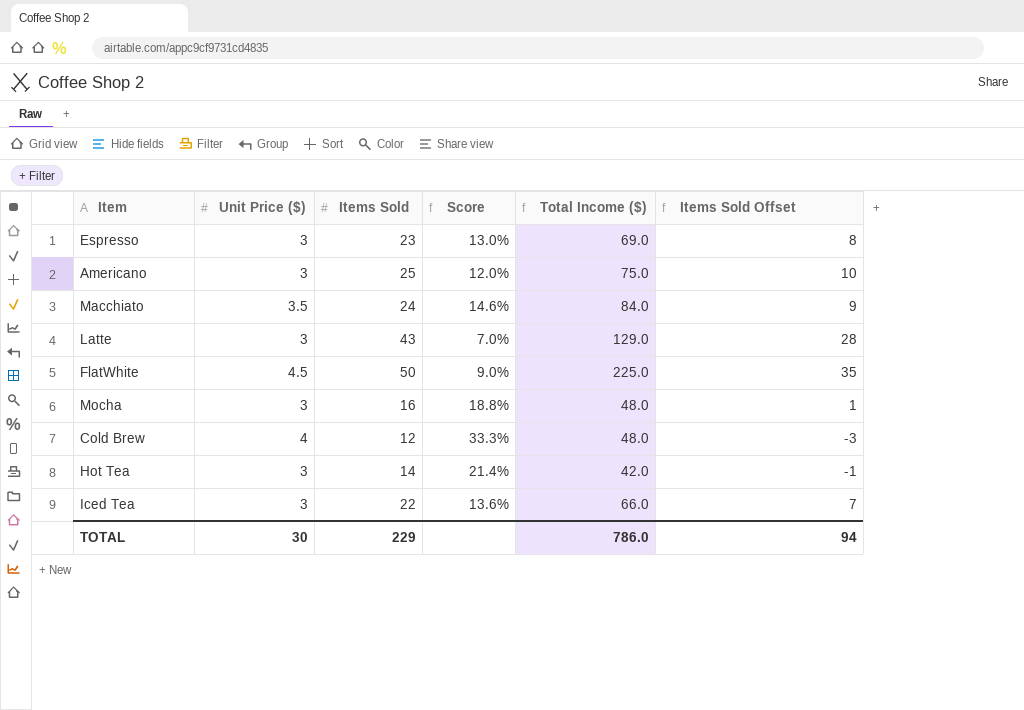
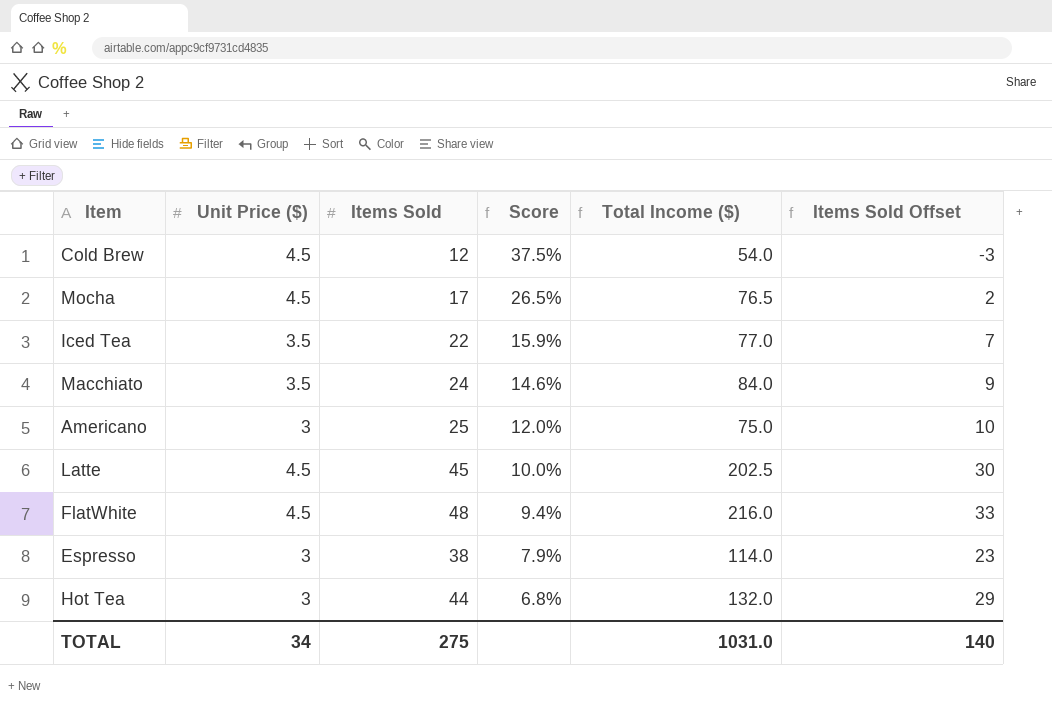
row order: none -> Score descending
Cold Brew | Unit Price ($): 4 -> 4.5
Cold Brew | Score: 33.3% -> 37.5%
Cold Brew | Total Income ($): 48.0 -> 54.0
Mocha | Unit Price ($): 3 -> 4.5
Mocha | Items Sold: 16 -> 17
Mocha | Score: 18.8% -> 26.5%
Mocha | Total Income ($): 48.0 -> 76.5
Mocha | Items Sold Offset: 1 -> 2
Iced Tea | Unit Price ($): 3 -> 3.5
Iced Tea | Score: 13.6% -> 15.9%
Iced Tea | Total Income ($): 66.0 -> 77.0
Latte | Unit Price ($): 3 -> 4.5
Latte | Items Sold: 43 -> 45
Latte | Score: 7.0% -> 10.0%
Latte | Total Income ($): 129.0 -> 202.5
Latte | Items Sold Offset: 28 -> 30
FlatWhite | Items Sold: 50 -> 48
FlatWhite | Score: 9.0% -> 9.4%
FlatWhite | Total Income ($): 225.0 -> 216.0
FlatWhite | Items Sold Offset: 35 -> 33
Espresso | Items Sold: 23 -> 38
Espresso | Score: 13.0% -> 7.9%
Espresso | Total Income ($): 69.0 -> 114.0
Espresso | Items Sold Offset: 8 -> 23
Hot Tea | Items Sold: 14 -> 44
Hot Tea | Score: 21.4% -> 6.8%
Hot Tea | Total Income ($): 42.0 -> 132.0
Hot Tea | Items Sold Offset: -1 -> 29
TOTAL | Unit Price ($): 30 -> 34
TOTAL | Items Sold: 229 -> 275
TOTAL | Total Income ($): 786.0 -> 1031.0
TOTAL | Items Sold Offset: 94 -> 140

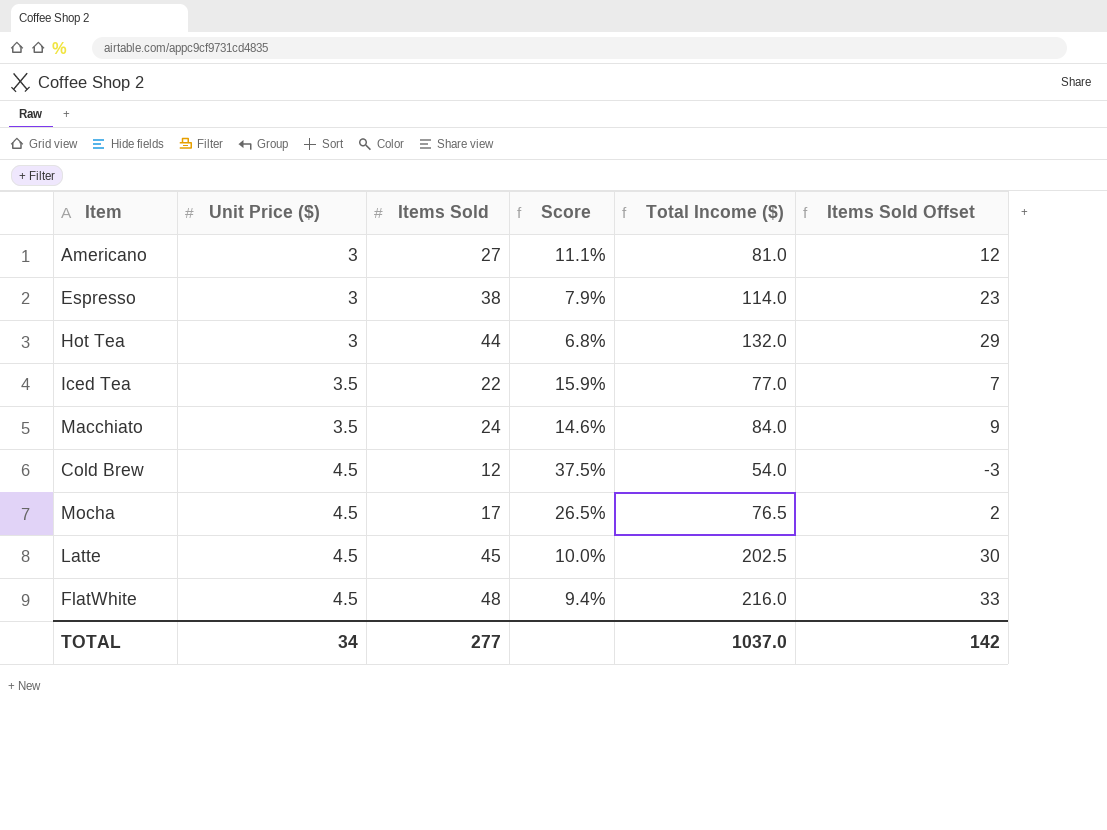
row order: Score descending -> Unit Price ($) ascending
Americano | Items Sold: 25 -> 27
Americano | Score: 12.0% -> 11.1%
Americano | Total Income ($): 75.0 -> 81.0
Americano | Items Sold Offset: 10 -> 12
TOTAL | Items Sold: 275 -> 277
TOTAL | Total Income ($): 1031.0 -> 1037.0
TOTAL | Items Sold Offset: 140 -> 142

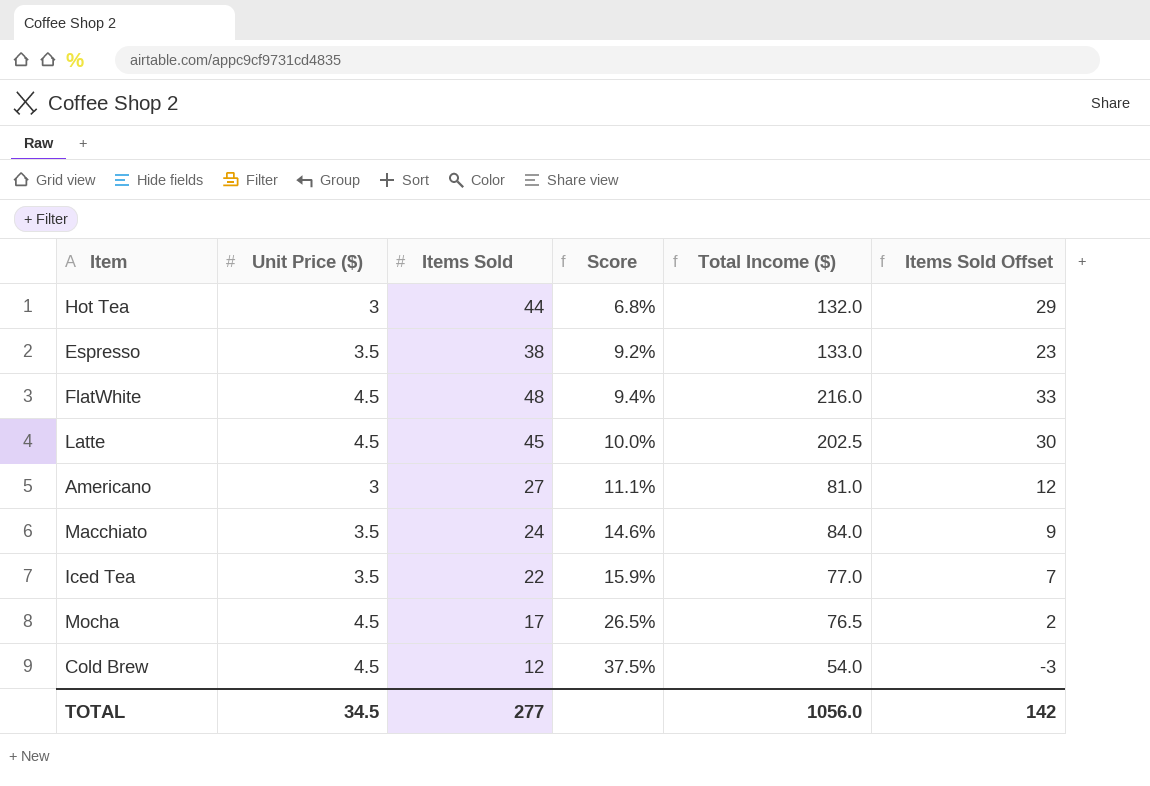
row order: Unit Price ($) ascending -> Score ascending
Espresso | Unit Price ($): 3 -> 3.5
Espresso | Score: 7.9% -> 9.2%
Espresso | Total Income ($): 114.0 -> 133.0
TOTAL | Unit Price ($): 34 -> 34.5
TOTAL | Total Income ($): 1037.0 -> 1056.0

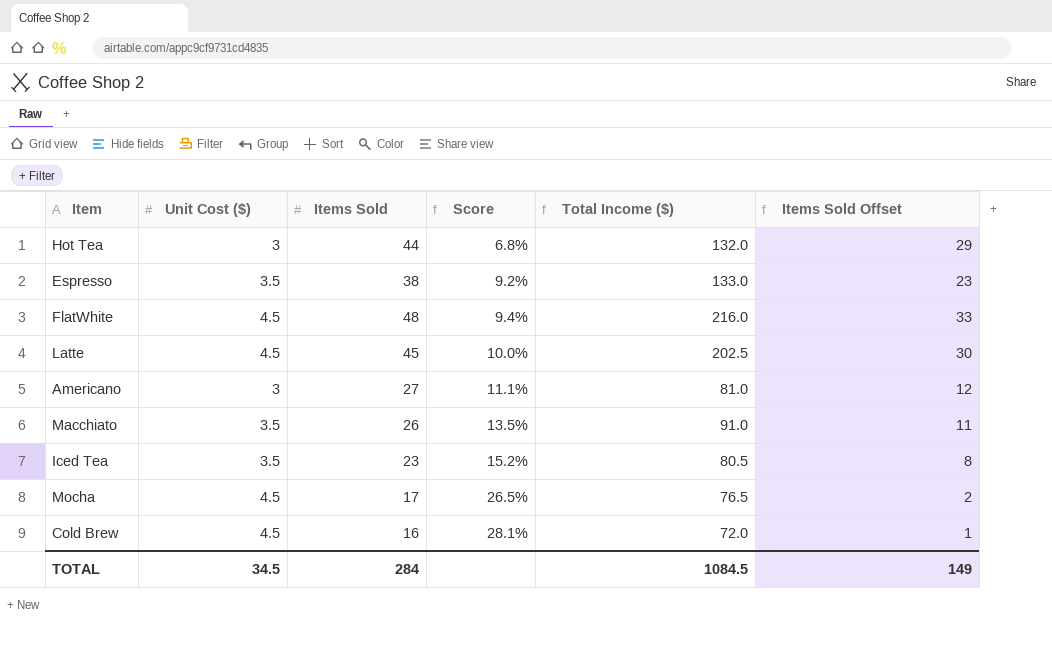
column name: Unit Price ($) -> Unit Cost ($)
Macchiato | Items Sold: 24 -> 26
Macchiato | Score: 14.6% -> 13.5%
Macchiato | Total Income ($): 84.0 -> 91.0
Macchiato | Items Sold Offset: 9 -> 11
Iced Tea | Items Sold: 22 -> 23
Iced Tea | Score: 15.9% -> 15.2%
Iced Tea | Total Income ($): 77.0 -> 80.5
Iced Tea | Items Sold Offset: 7 -> 8
Cold Brew | Items Sold: 12 -> 16
Cold Brew | Score: 37.5% -> 28.1%
Cold Brew | Total Income ($): 54.0 -> 72.0
Cold Brew | Items Sold Offset: -3 -> 1
TOTAL | Items Sold: 277 -> 284
TOTAL | Total Income ($): 1056.0 -> 1084.5
TOTAL | Items Sold Offset: 142 -> 149

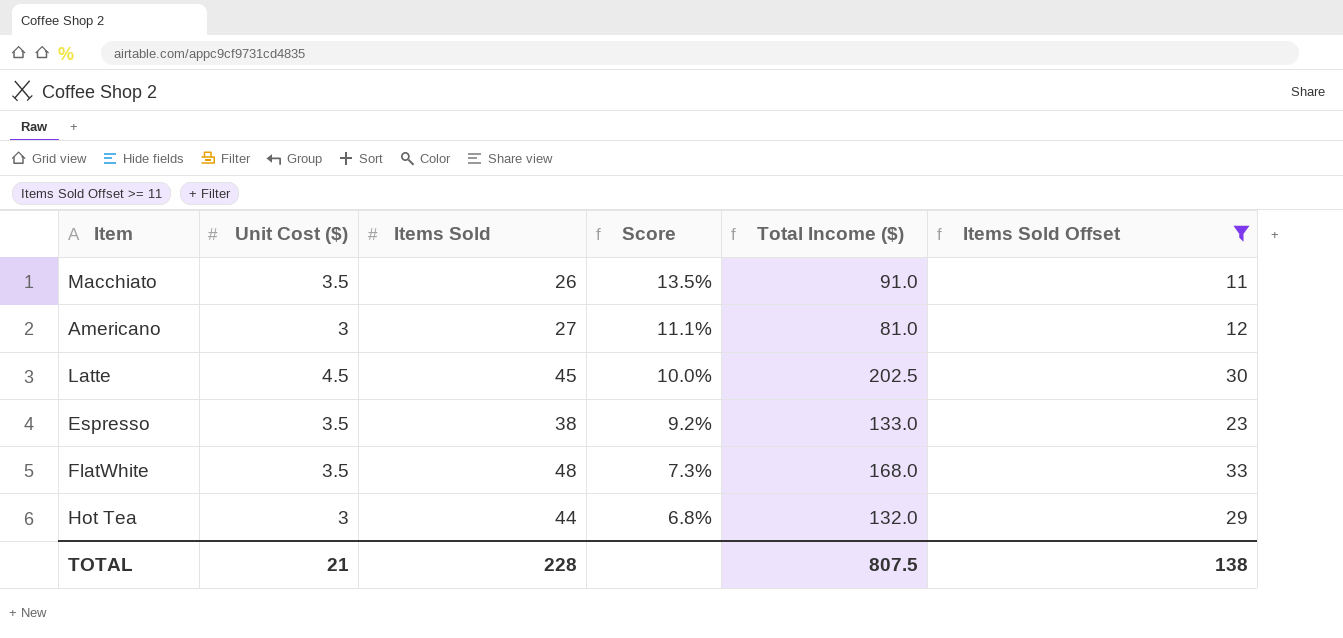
filter: none -> Items Sold Offset >= 11
row order: Score ascending -> Score descending
FlatWhite | Unit Cost ($): 4.5 -> 3.5
FlatWhite | Score: 9.4% -> 7.3%
FlatWhite | Total Income ($): 216.0 -> 168.0
TOTAL | Unit Cost ($): 34.5 -> 21
TOTAL | Items Sold: 284 -> 228
TOTAL | Total Income ($): 1084.5 -> 807.5
TOTAL | Items Sold Offset: 149 -> 138

